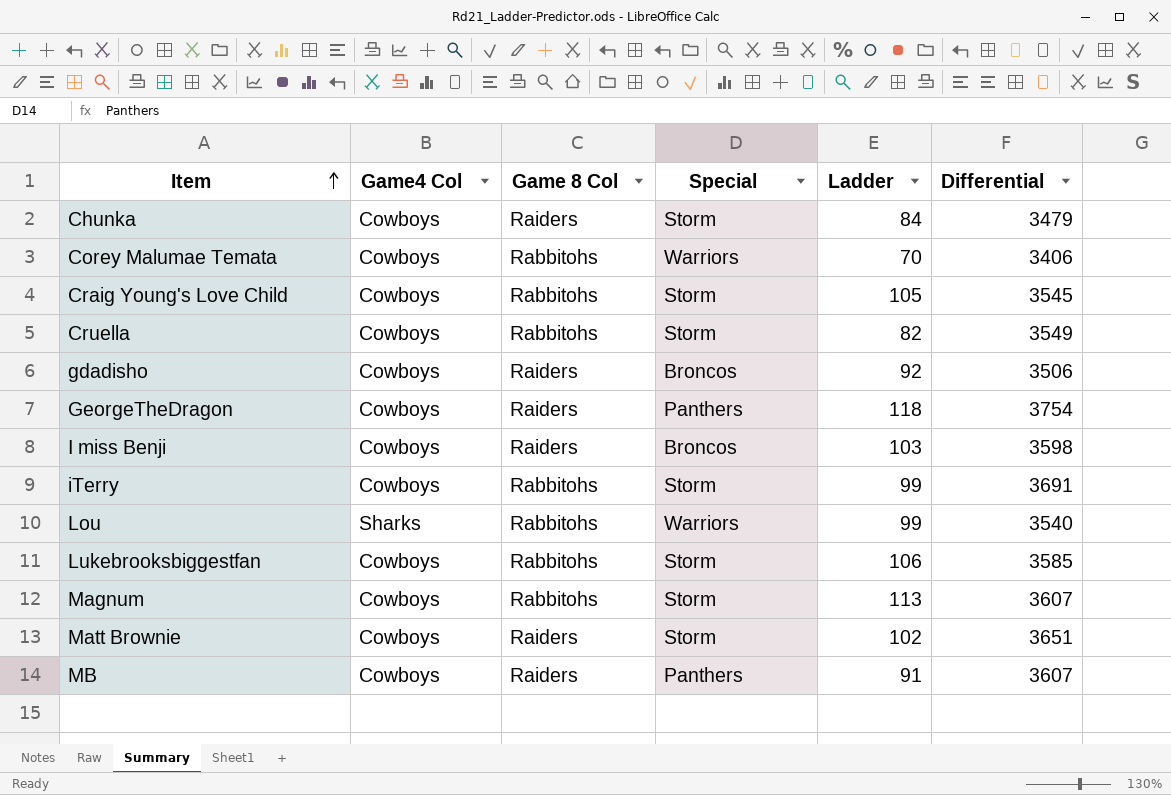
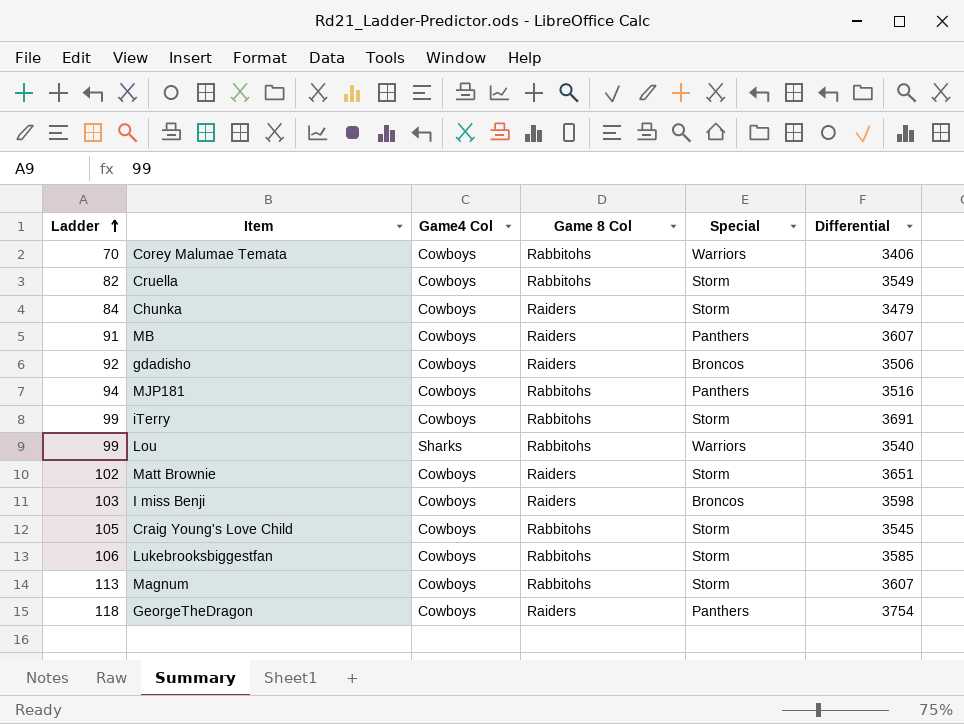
row order: Item ascending -> Ladder ascending
column Ladder | position: 5 -> 1
row MJP181: none -> 94 | Cowboys | Rabbitohs | Panthers | 3516

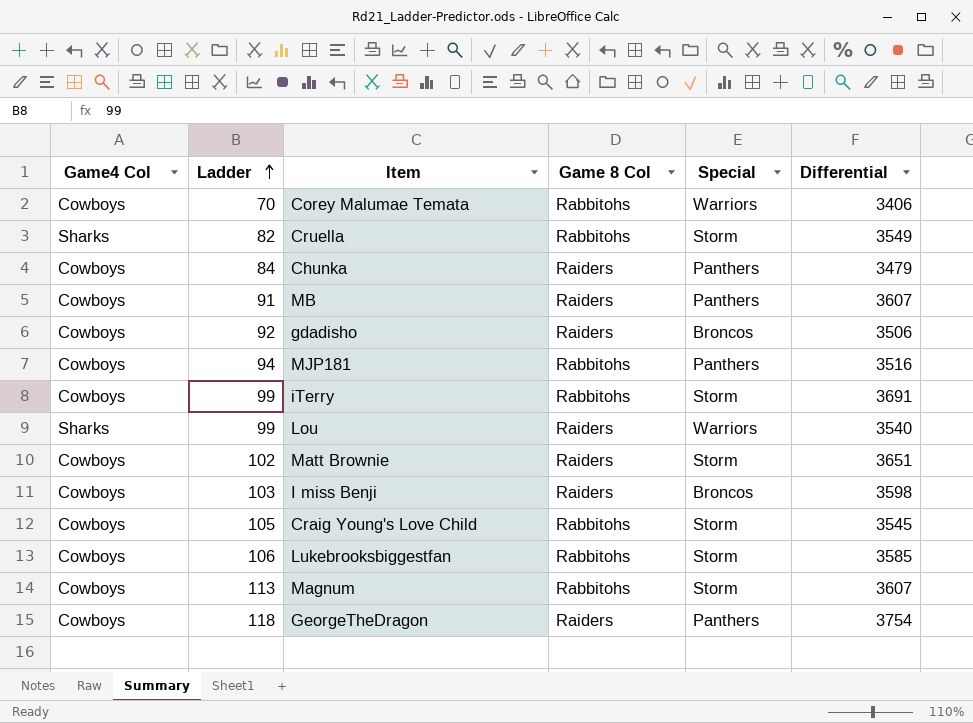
column Game4 Col | position: 3 -> 1
Cruella | Game4 Col: Cowboys -> Sharks
Chunka | Special: Storm -> Panthers
Lou | Game 8 Col: Rabbitohs -> Raiders

